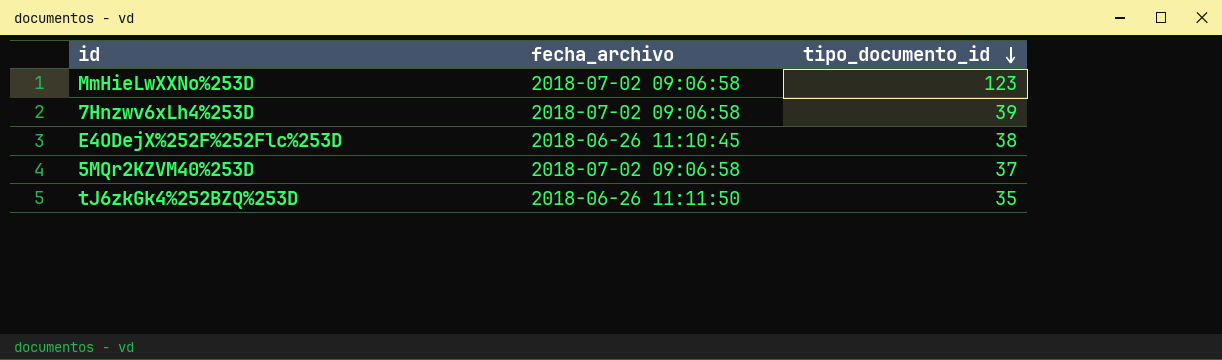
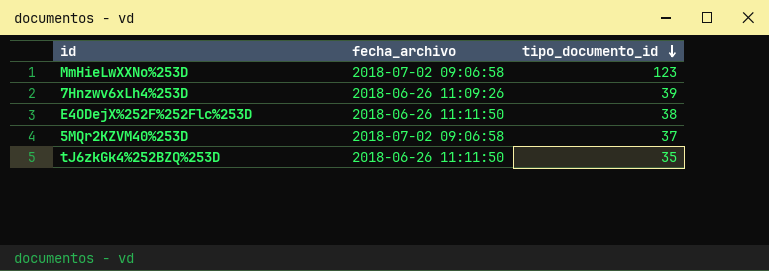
7Hnzwv6xLh4%253D | fecha_archivo: 2018-07-02 09:06:58 -> 2018-06-26 11:09:26
E4ODejX%252F%252Flc%253D | fecha_archivo: 2018-06-26 11:10:45 -> 2018-06-26 11:11:50

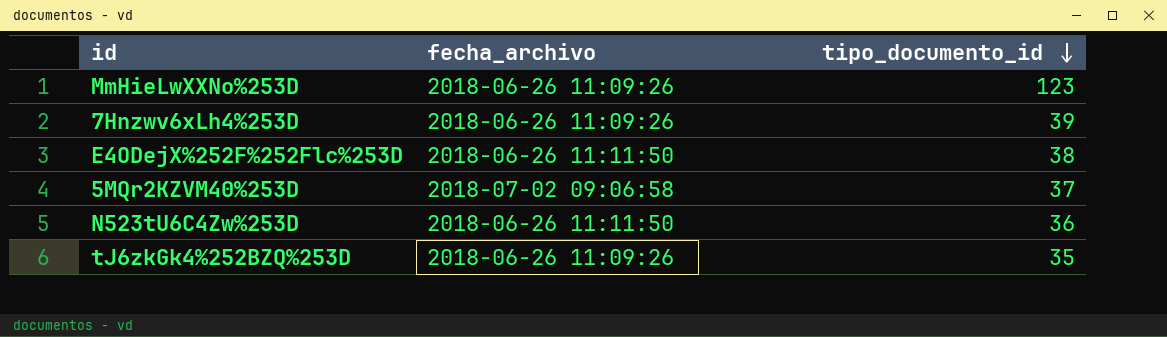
MmHieLwXXNo%253D | fecha_archivo: 2018-07-02 09:06:58 -> 2018-06-26 11:09:26
row N523tU6C4Zw%253D: none -> 2018-06-26 11:11:50 | 36
tJ6zkGk4%252BZQ%253D | fecha_archivo: 2018-06-26 11:11:50 -> 2018-06-26 11:09:26

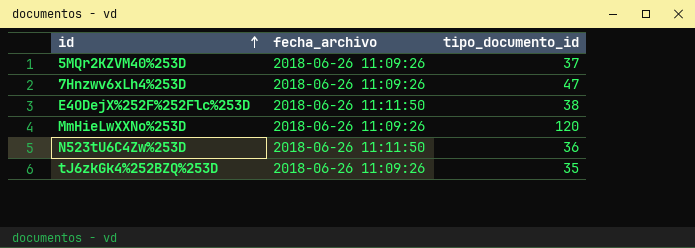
row order: tipo_documento_id descending -> id ascending
5MQr2KZVM40%253D | fecha_archivo: 2018-07-02 09:06:58 -> 2018-06-26 11:09:26
7Hnzwv6xLh4%253D | tipo_documento_id: 39 -> 47
MmHieLwXXNo%253D | tipo_documento_id: 123 -> 120

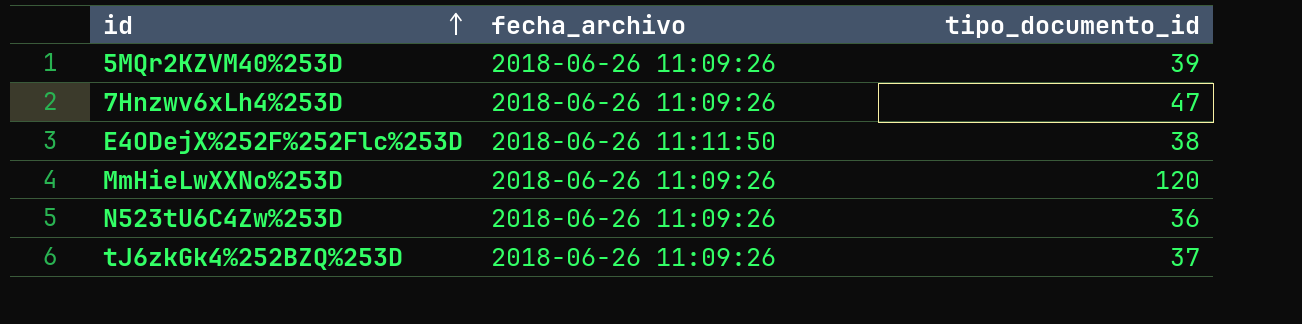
5MQr2KZVM40%253D | tipo_documento_id: 37 -> 39
N523tU6C4Zw%253D | fecha_archivo: 2018-06-26 11:11:50 -> 2018-06-26 11:09:26
tJ6zkGk4%252BZQ%253D | tipo_documento_id: 35 -> 37

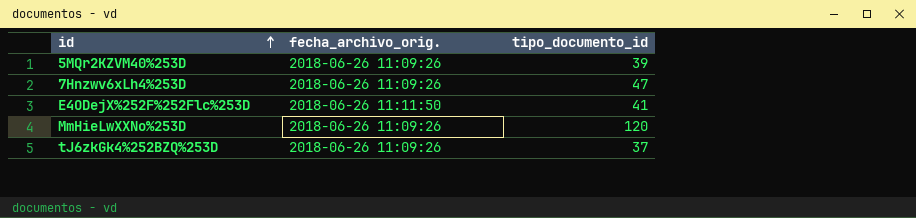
column name: fecha_archivo -> fecha_archivo_orig.
row N523tU6C4Zw%253D: 2018-06-26 11:09:26 | 36 -> none
E4ODejX%252F%252Flc%253D | tipo_documento_id: 38 -> 41

